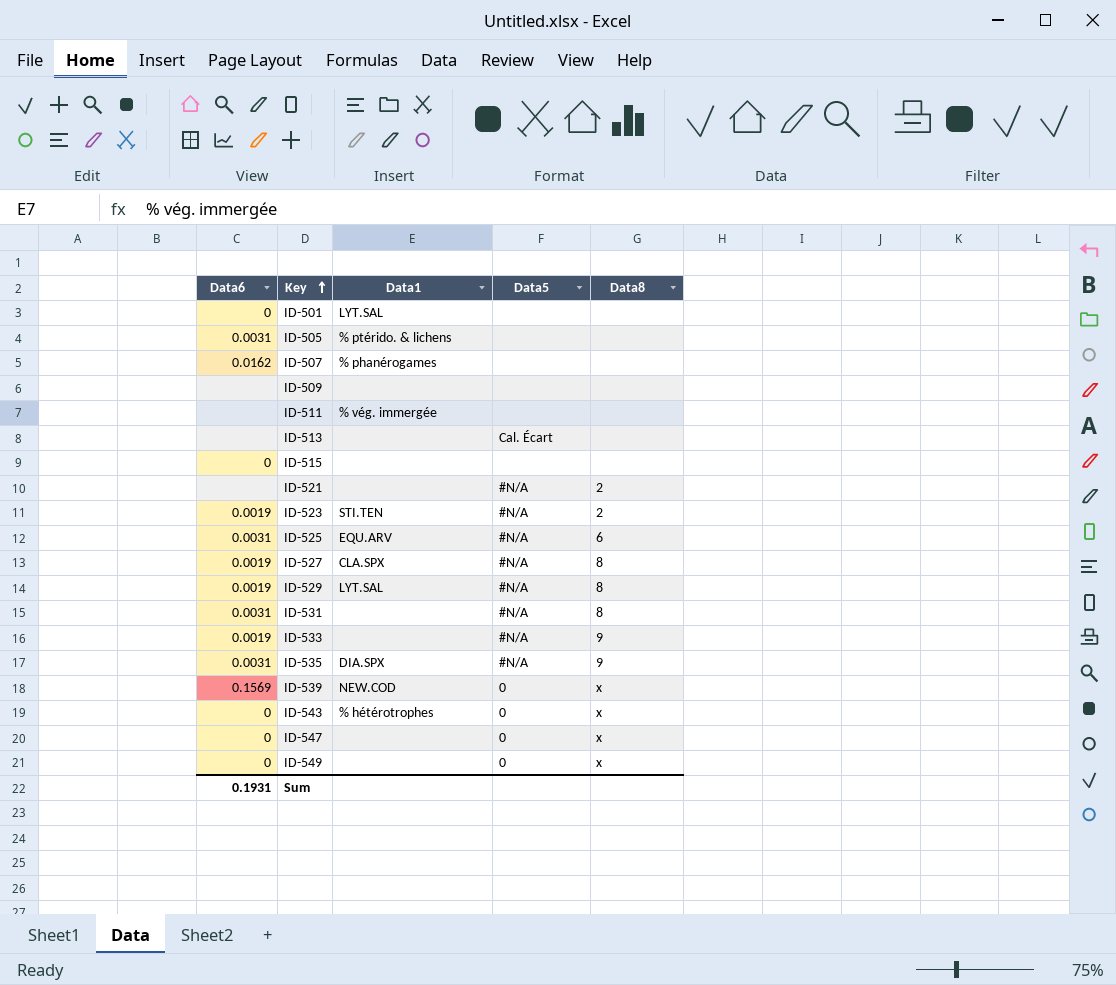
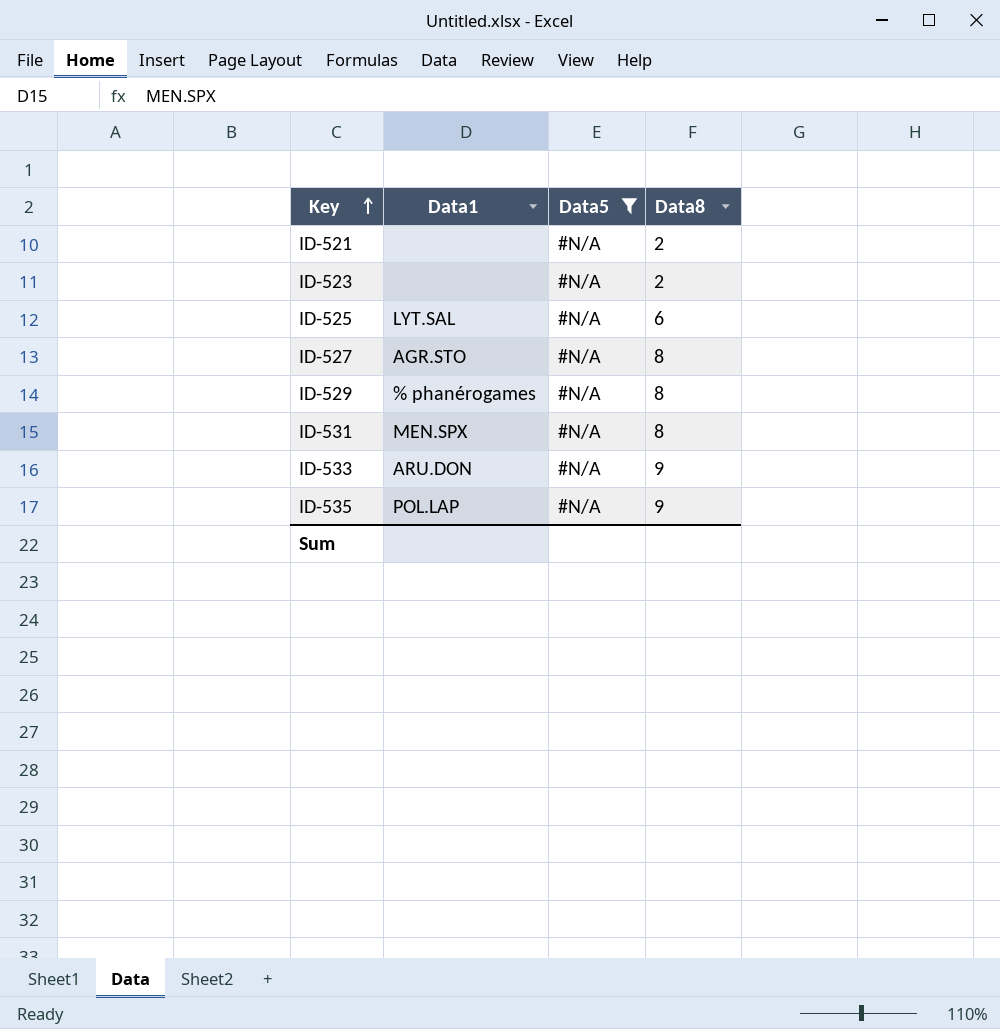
filter: none -> Data5 = #N/A
column Data6 | position: 1 -> none
ID-523 | Data1: STI.TEN -> none
ID-525 | Data1: EQU.ARV -> LYT.SAL
ID-527 | Data1: CLA.SPX -> AGR.STO
ID-529 | Data1: LYT.SAL -> % phanérogames
ID-531 | Data1: none -> MEN.SPX
ID-533 | Data1: none -> ARU.DON
ID-535 | Data1: DIA.SPX -> POL.LAP

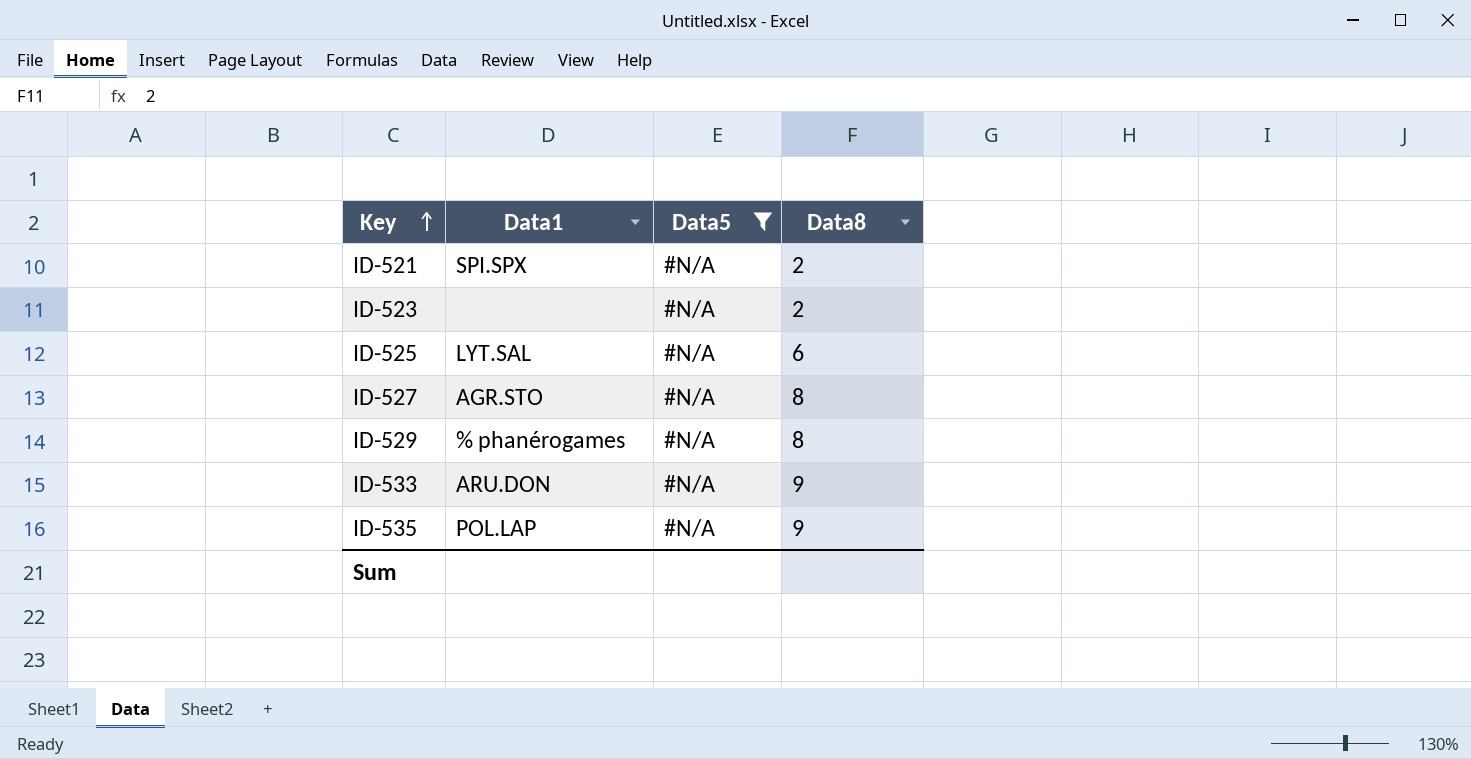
row ID-531: MEN.SPX | #N/A | 8 -> none
ID-521 | Data1: none -> SPI.SPX

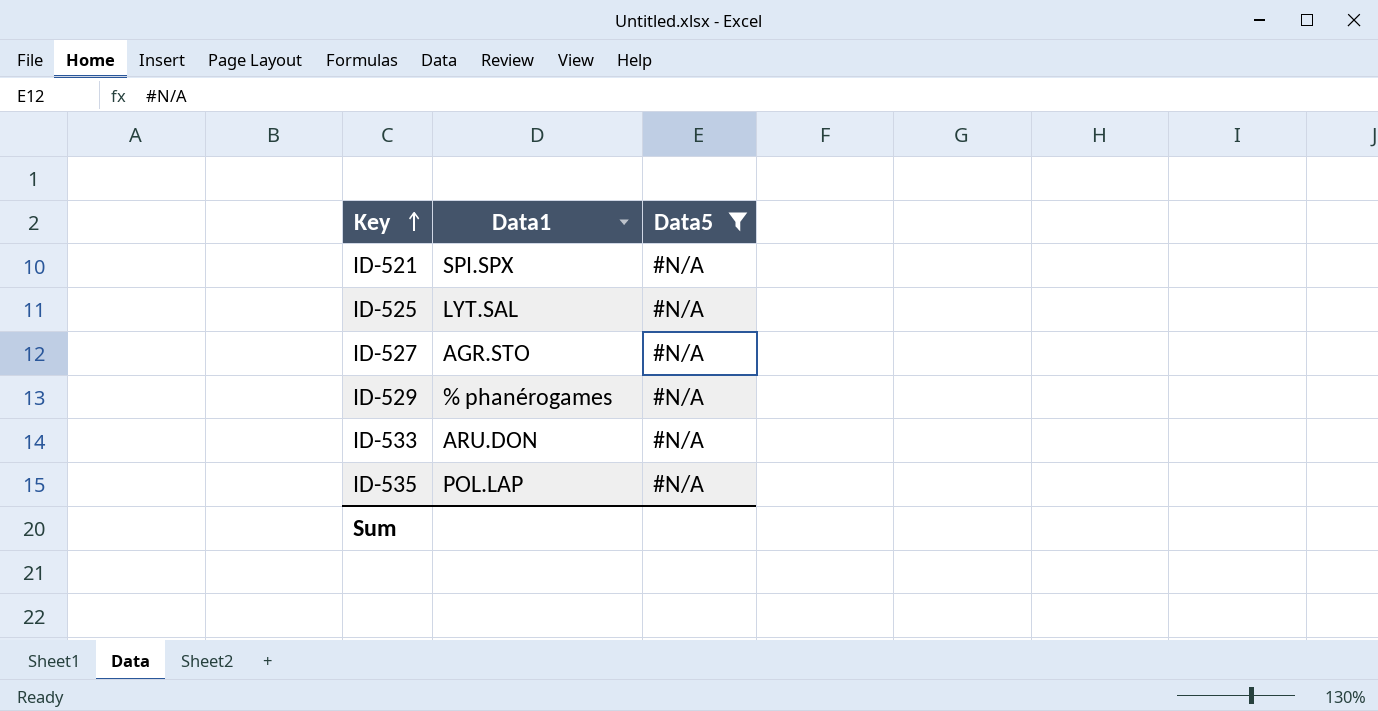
column Data8 | position: 4 -> none
row ID-523: none | #N/A | 2 -> none

